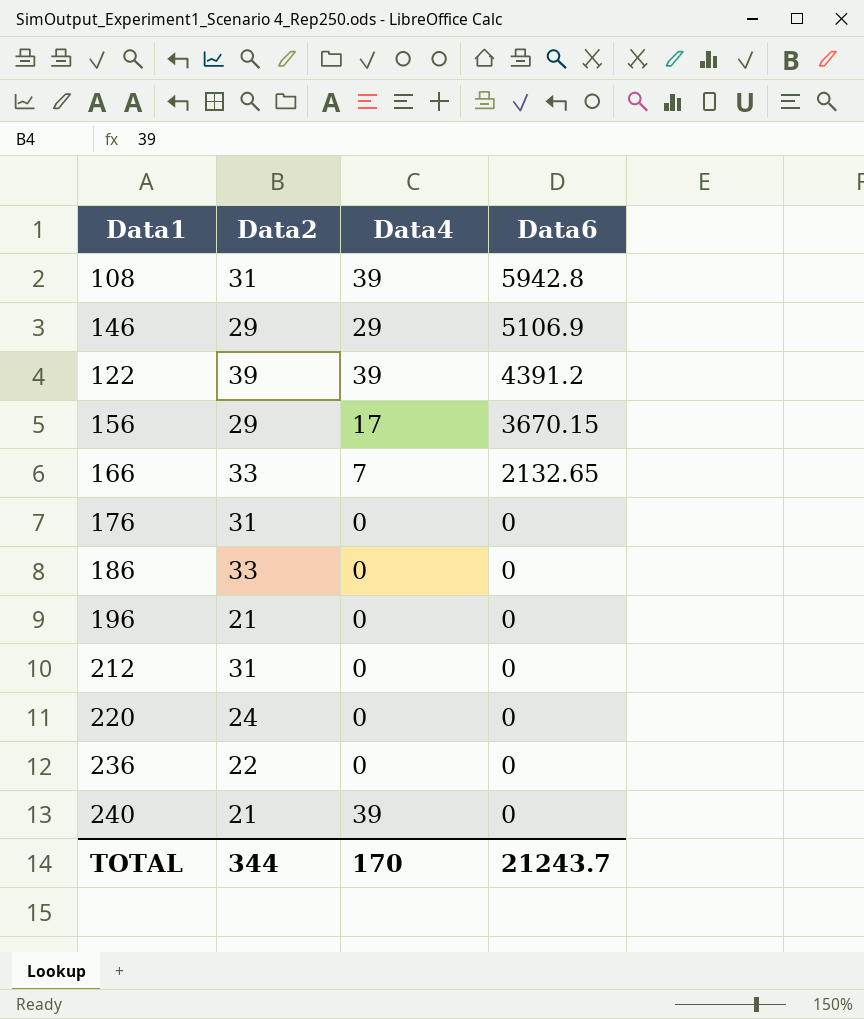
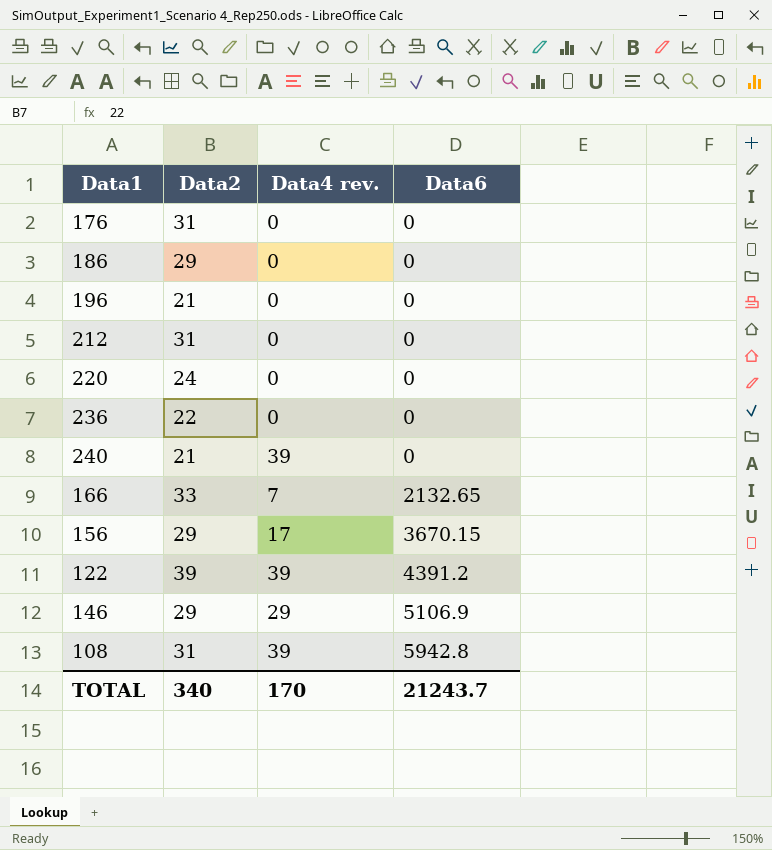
row order: Data6 descending -> Data6 ascending
column name: Data4 -> Data4 rev.
186 | Data2: 33 -> 29
TOTAL | Data2: 344 -> 340

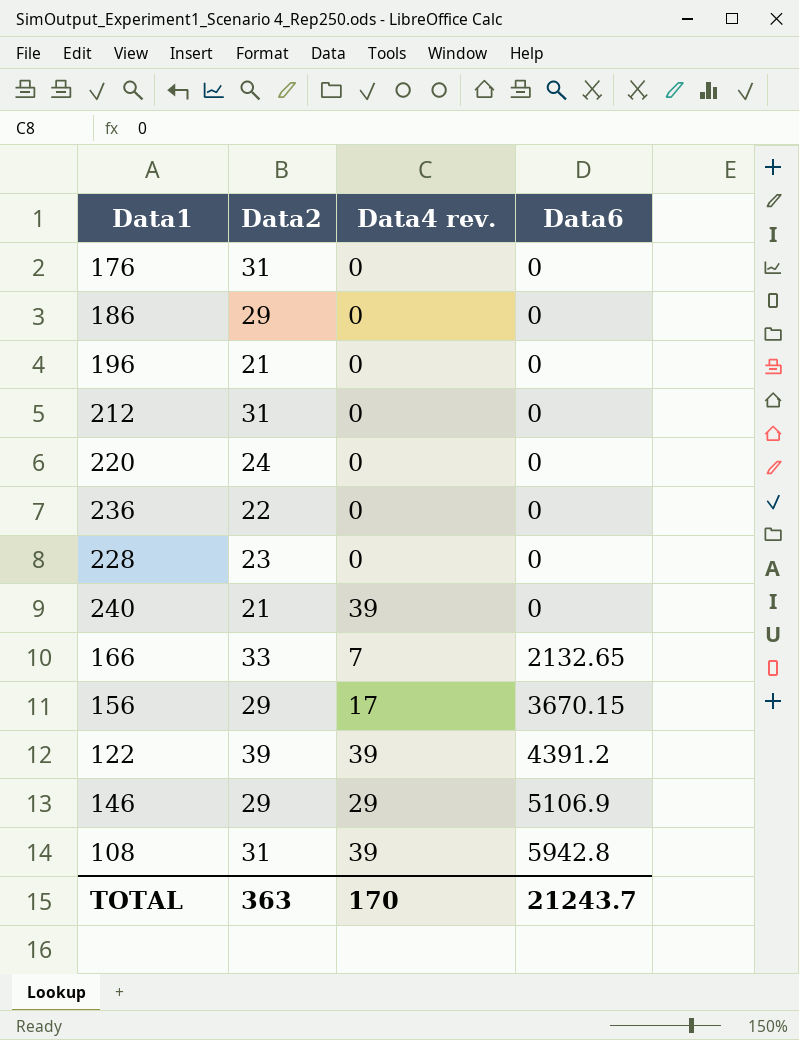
row 228: none -> 23 | 0 | 0
TOTAL | Data2: 340 -> 363

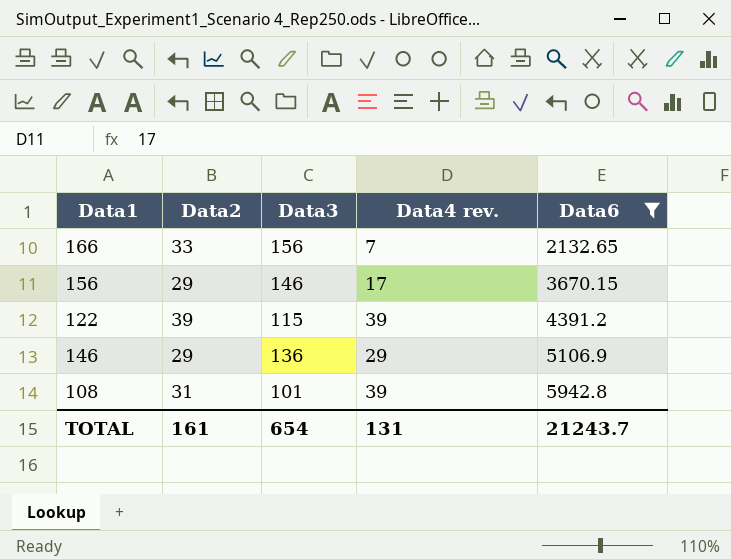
filter: none -> Data6 != 0
column Data3 | position: none -> 3
TOTAL | Data2: 363 -> 161
TOTAL | Data4 rev.: 170 -> 131

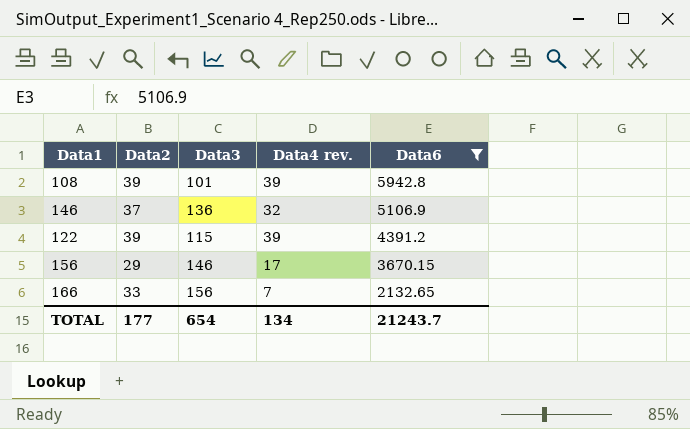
row order: Data6 ascending -> Data6 descending
108 | Data2: 31 -> 39
146 | Data2: 29 -> 37
146 | Data4 rev.: 29 -> 32
TOTAL | Data2: 161 -> 177
TOTAL | Data4 rev.: 131 -> 134

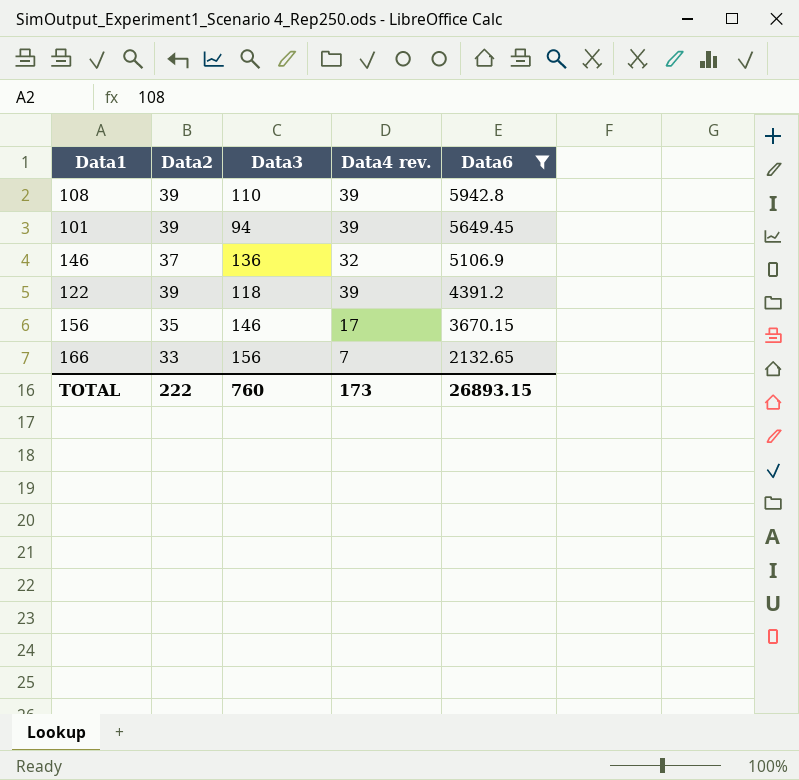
108 | Data3: 101 -> 110
row 101: none -> 39 | 94 | 39 | 5649.45
122 | Data3: 115 -> 118
156 | Data2: 29 -> 35
TOTAL | Data2: 177 -> 222
TOTAL | Data3: 654 -> 760
TOTAL | Data4 rev.: 134 -> 173
TOTAL | Data6: 21243.7 -> 26893.15

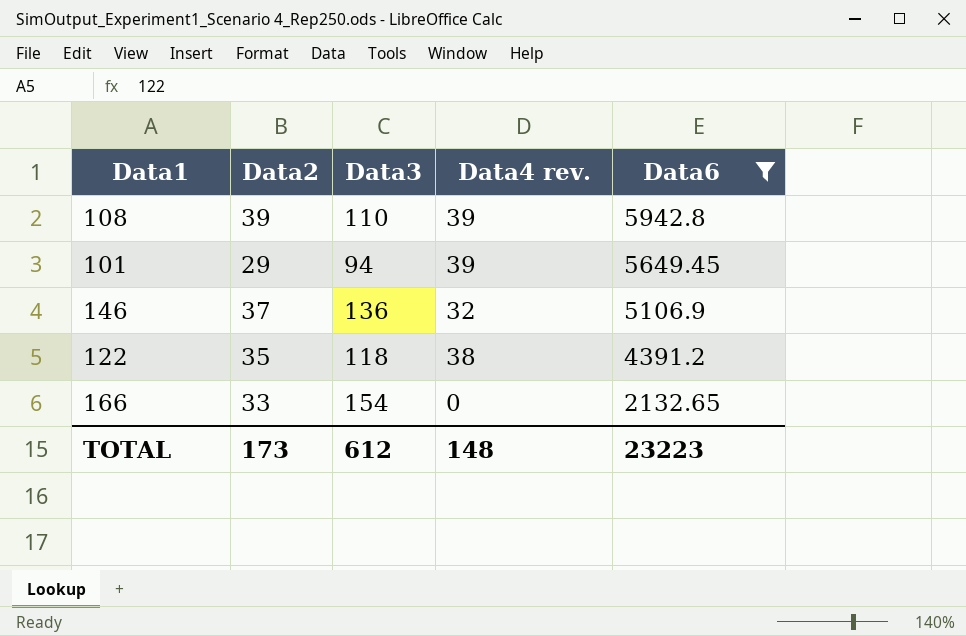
row 156: 35 | 146 | 17 | 3670.15 -> none
101 | Data2: 39 -> 29
122 | Data2: 39 -> 35
122 | Data4 rev.: 39 -> 38
166 | Data3: 156 -> 154
166 | Data4 rev.: 7 -> 0
TOTAL | Data2: 222 -> 173
TOTAL | Data3: 760 -> 612
TOTAL | Data4 rev.: 173 -> 148
TOTAL | Data6: 26893.15 -> 23223

